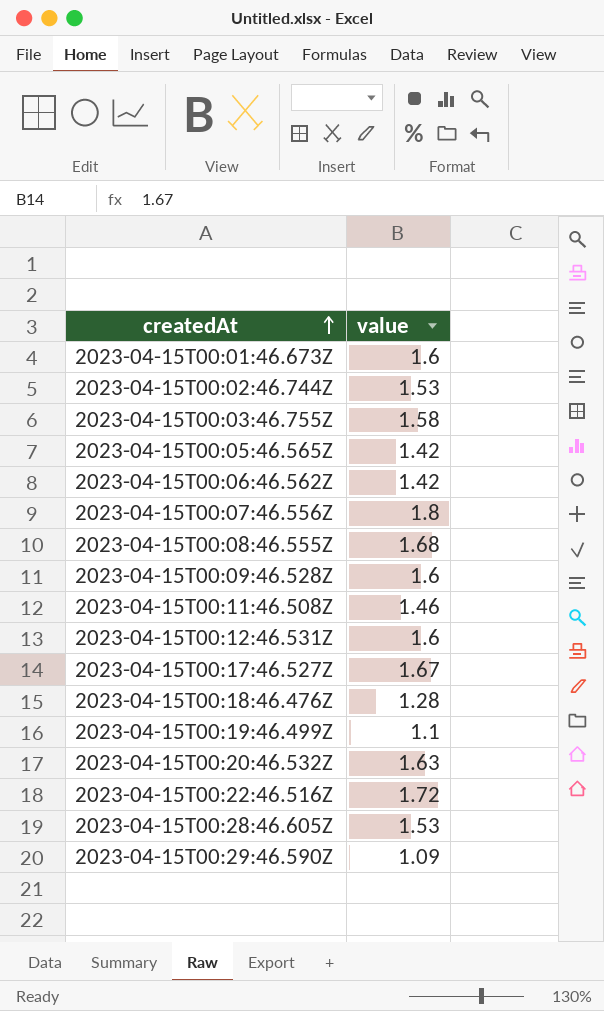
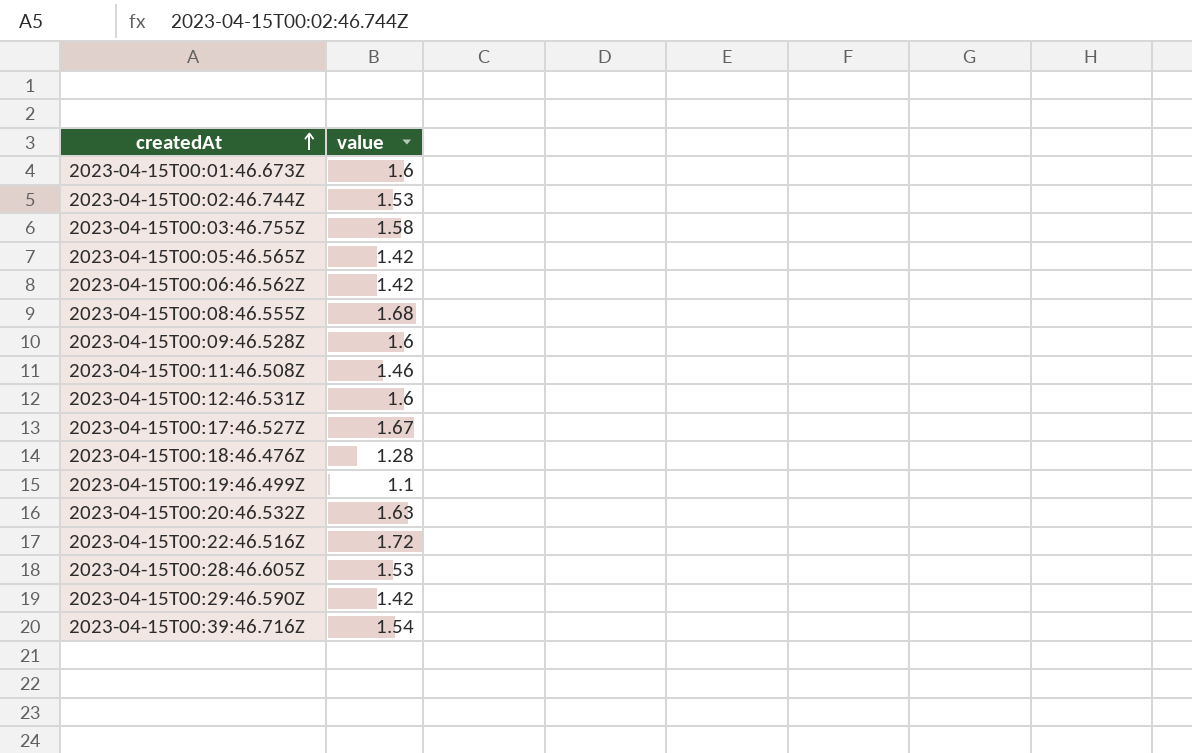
row 2023-04-15T00:07:46.556Z: 1.8 -> none
2023-04-15T00:29:46.590Z | value: 1.09 -> 1.42
row 2023-04-15T00:39:46.716Z: none -> 1.54

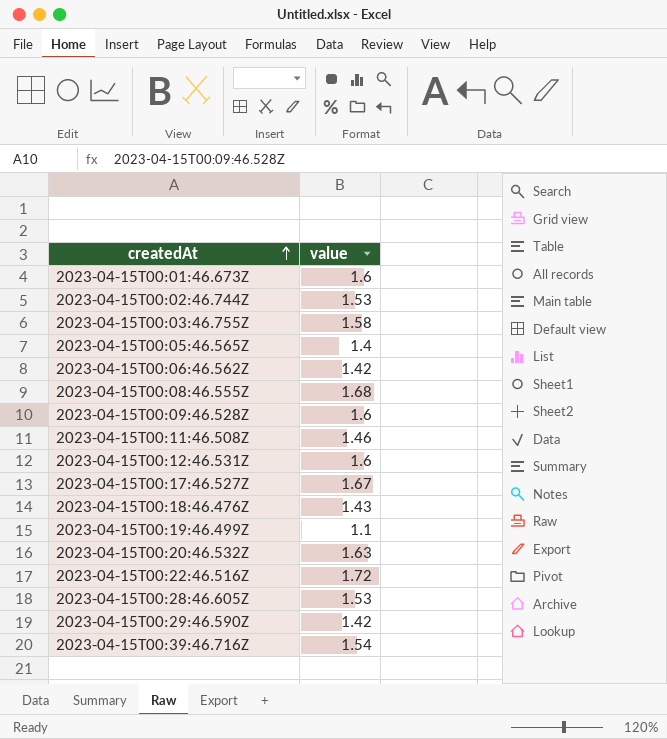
2023-04-15T00:05:46.565Z | value: 1.42 -> 1.4
2023-04-15T00:18:46.476Z | value: 1.28 -> 1.43

